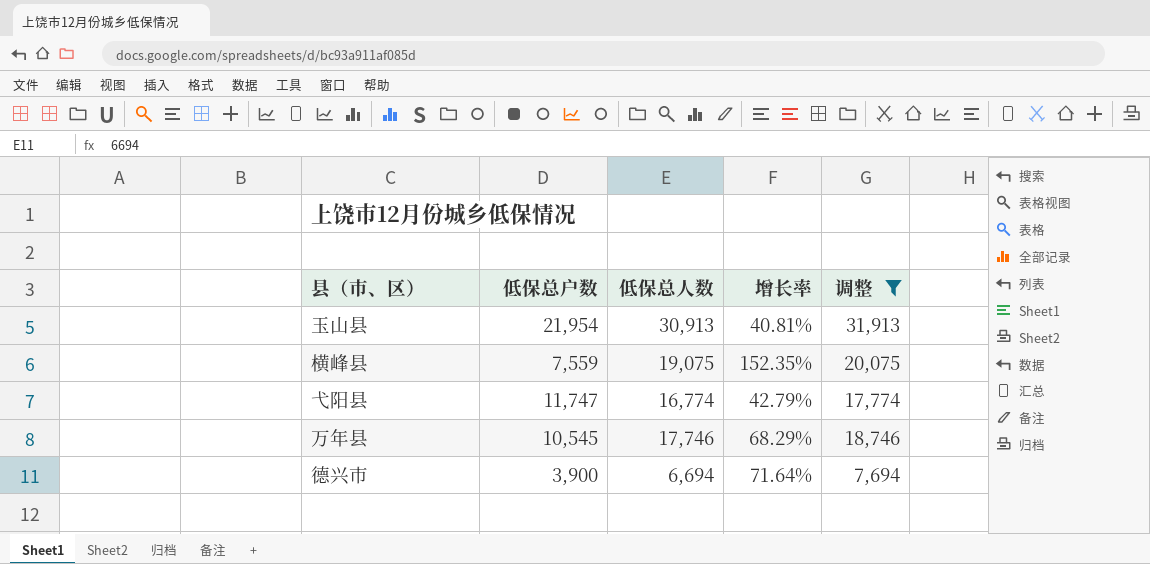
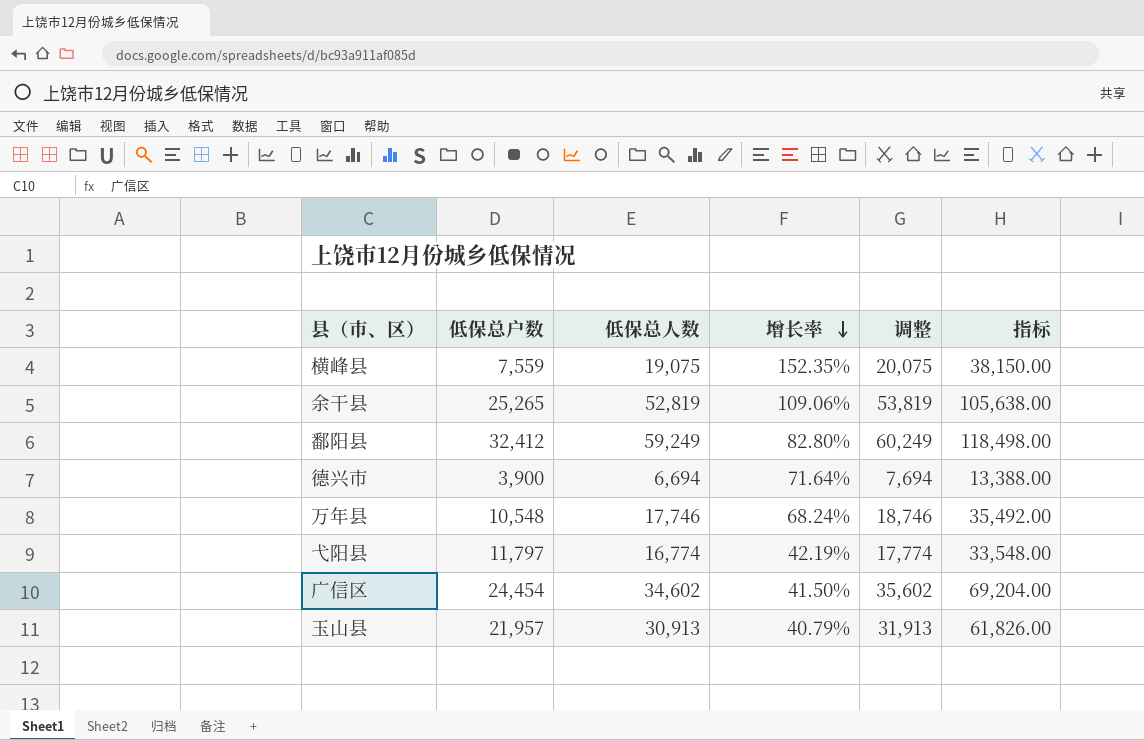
filter: 调整 <= 31,913 -> none
row order: none -> 增长率 descending
column 指标 | formula: none -> [低保总人数] * 2
万年县 | 低保总户数: 10,545 -> 10,548
万年县 | 增长率: 68.29% -> 68.24%
弋阳县 | 低保总户数: 11,747 -> 11,797
弋阳县 | 增长率: 42.79% -> 42.19%
玉山县 | 低保总户数: 21,954 -> 21,957
玉山县 | 增长率: 40.81% -> 40.79%

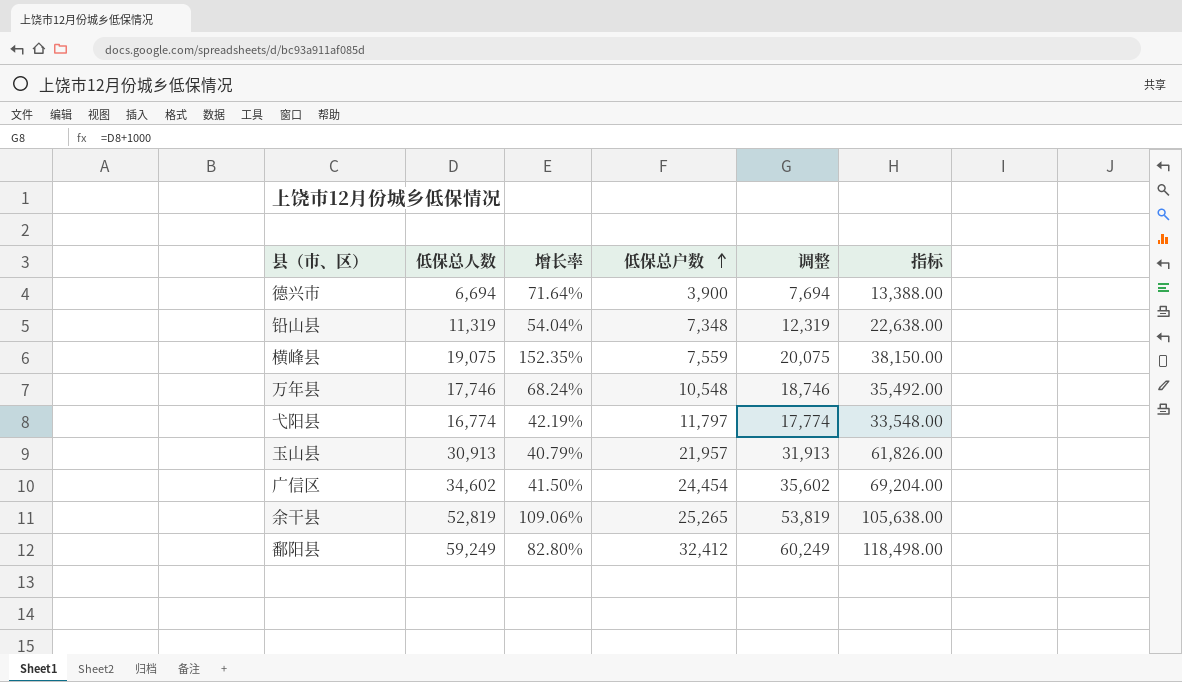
row order: 增长率 descending -> 低保总户数 ascending
column 低保总户数 | position: 2 -> 4
row 铅山县: none -> 11,319 | 54.04% | 7,348 | 12,319 | 22,638.00

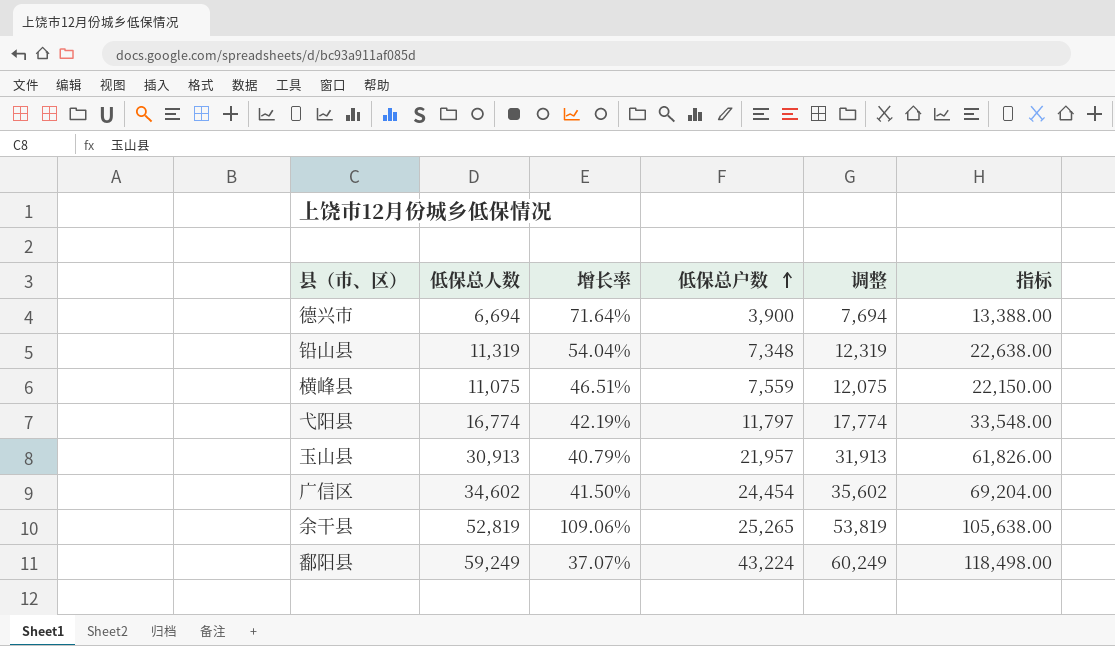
row 万年县: 17,746 | 68.24% | 10,548 | 18,746 | 35,492.00 -> none
横峰县 | 低保总人数: 19,075 -> 11,075
横峰县 | 增长率: 152.35% -> 46.51%
横峰县 | 调整: 20,075 -> 12,075
横峰县 | 指标: 38,150.00 -> 22,150.00
鄱阳县 | 增长率: 82.80% -> 37.07%
鄱阳县 | 低保总户数: 32,412 -> 43,224

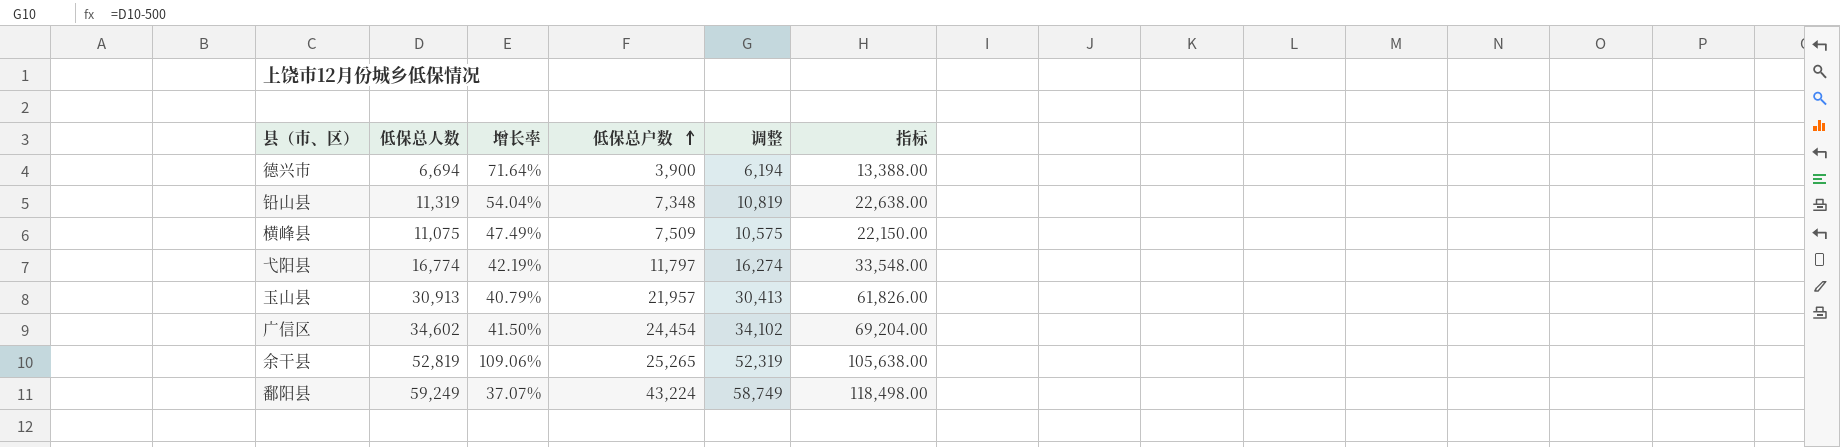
column 调整 | formula: [低保总人数] + 1000 -> [低保总人数] - 500
横峰县 | 增长率: 46.51% -> 47.49%
横峰县 | 低保总户数: 7,559 -> 7,509

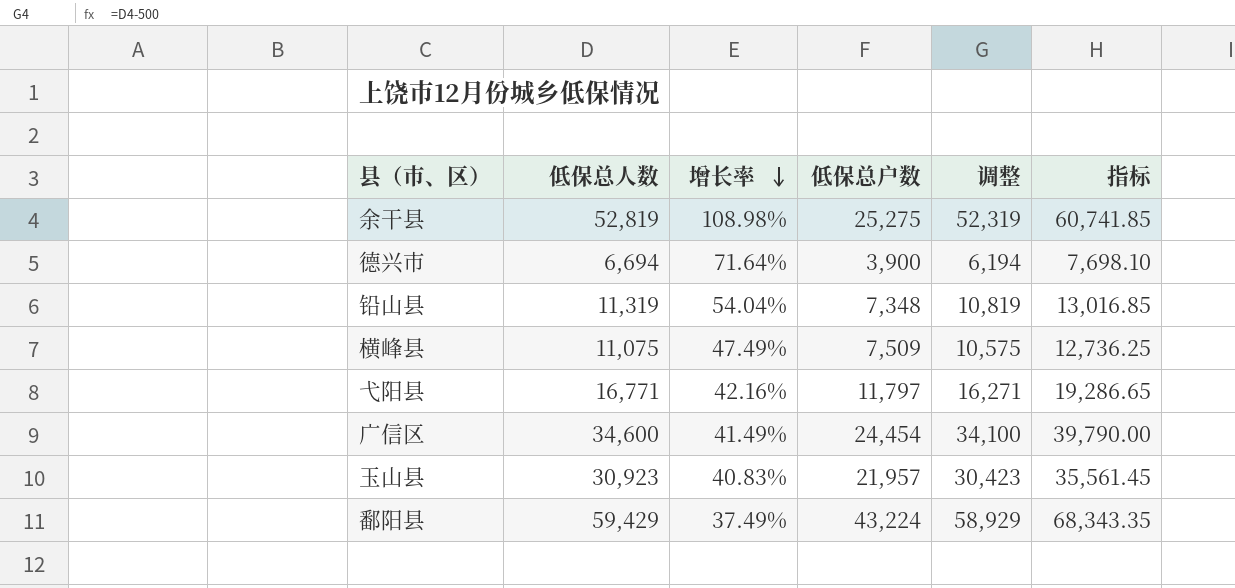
row order: 低保总户数 ascending -> 增长率 descending
column 指标 | formula: [低保总人数] * 2 -> [低保总人数] * 1.15
余干县 | 增长率: 109.06% -> 108.98%
余干县 | 低保总户数: 25,265 -> 25,275
弋阳县 | 低保总人数: 16,774 -> 16,771
弋阳县 | 增长率: 42.19% -> 42.16%
弋阳县 | 调整: 16,274 -> 16,271
广信区 | 低保总人数: 34,602 -> 34,600
广信区 | 增长率: 41.50% -> 41.49%
广信区 | 调整: 34,102 -> 34,100
玉山县 | 低保总人数: 30,913 -> 30,923
玉山县 | 增长率: 40.79% -> 40.83%
玉山县 | 调整: 30,413 -> 30,423
鄱阳县 | 低保总人数: 59,249 -> 59,429
鄱阳县 | 增长率: 37.07% -> 37.49%
鄱阳县 | 调整: 58,749 -> 58,929

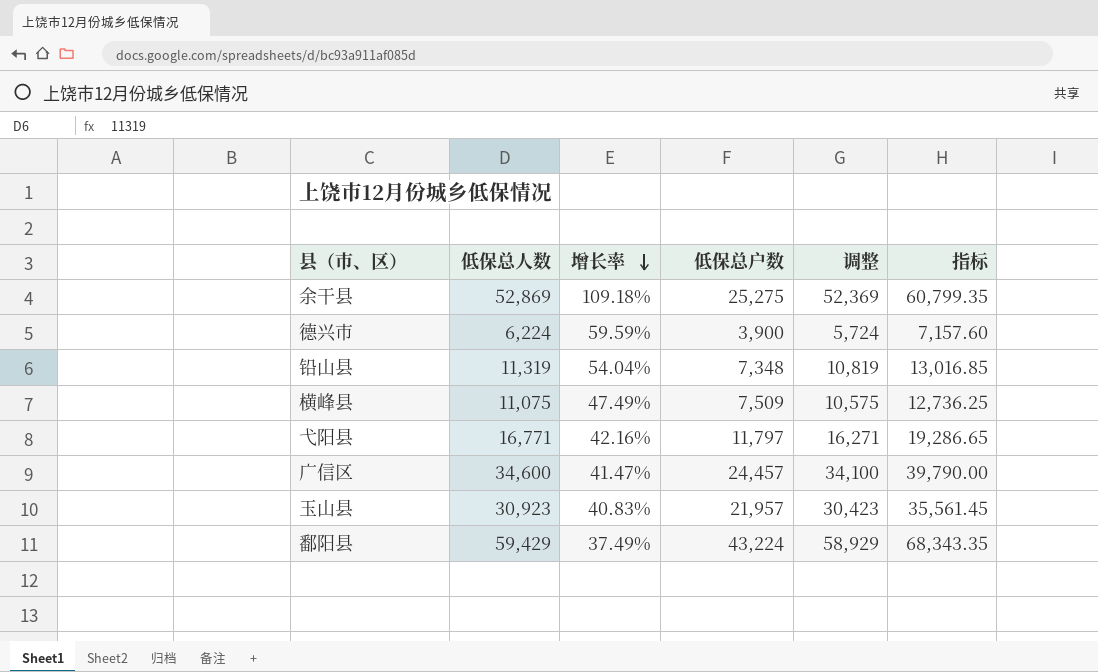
余干县 | 低保总人数: 52,819 -> 52,869
余干县 | 增长率: 108.98% -> 109.18%
余干县 | 调整: 52,319 -> 52,369
余干县 | 指标: 60,741.85 -> 60,799.35
德兴市 | 低保总人数: 6,694 -> 6,224
德兴市 | 增长率: 71.64% -> 59.59%
德兴市 | 调整: 6,194 -> 5,724
德兴市 | 指标: 7,698.10 -> 7,157.60
广信区 | 增长率: 41.49% -> 41.47%
广信区 | 低保总户数: 24,454 -> 24,457

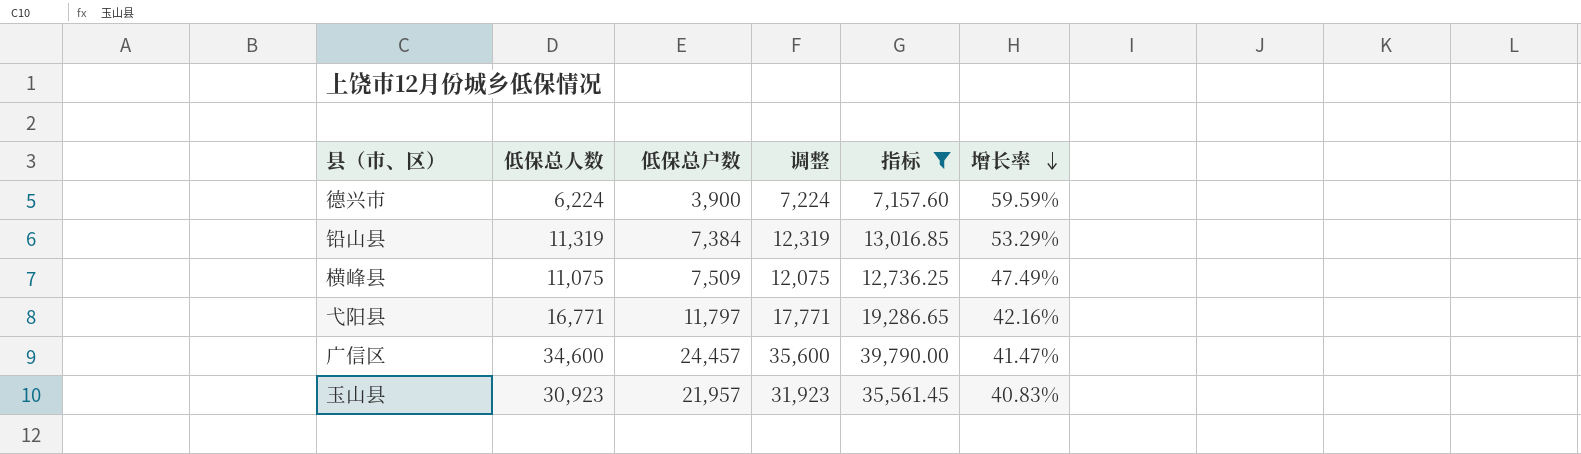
filter: none -> 指标 <= 39,790.00
column 调整 | formula: [低保总人数] - 500 -> [低保总人数] + 1000
column 增长率 | position: 3 -> 6
铅山县 | 低保总户数: 7,348 -> 7,384
铅山县 | 增长率: 54.04% -> 53.29%

